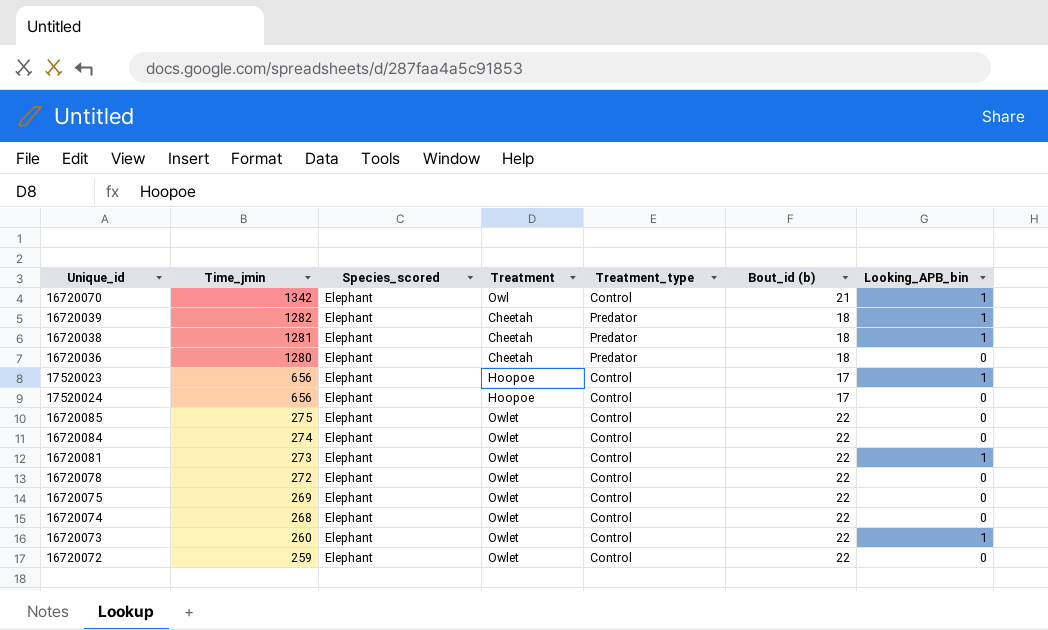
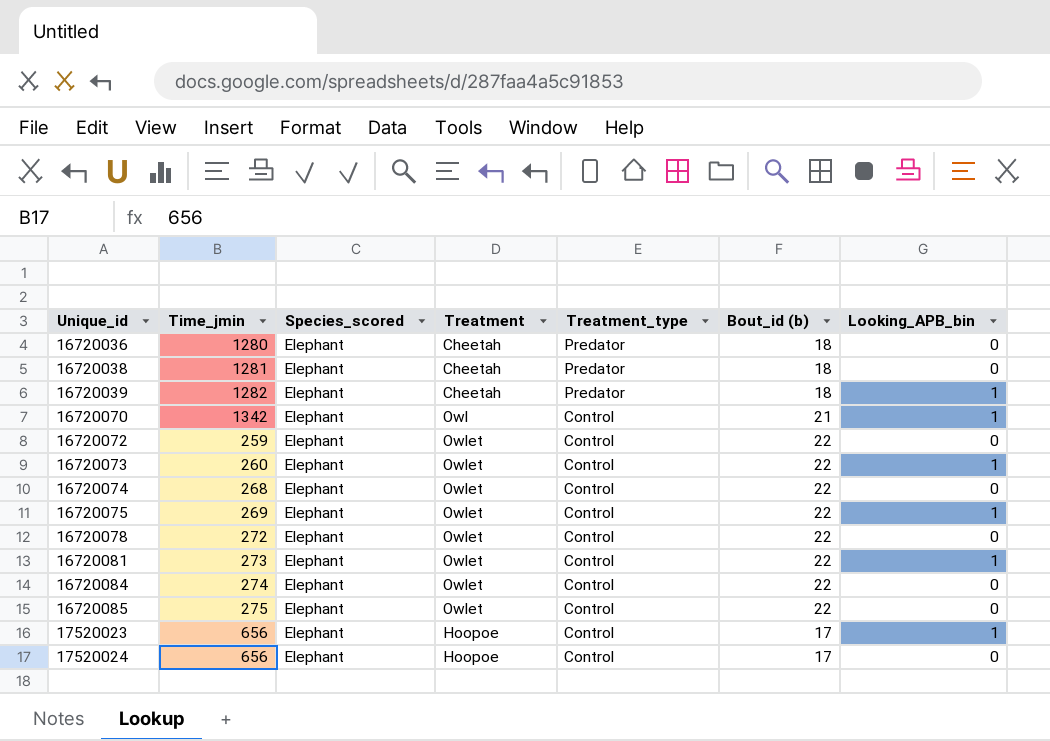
row order: Time_jmin descending -> Unique_id ascending
16720038 | Looking_APB_bin: 1 -> 0
16720075 | Looking_APB_bin: 0 -> 1

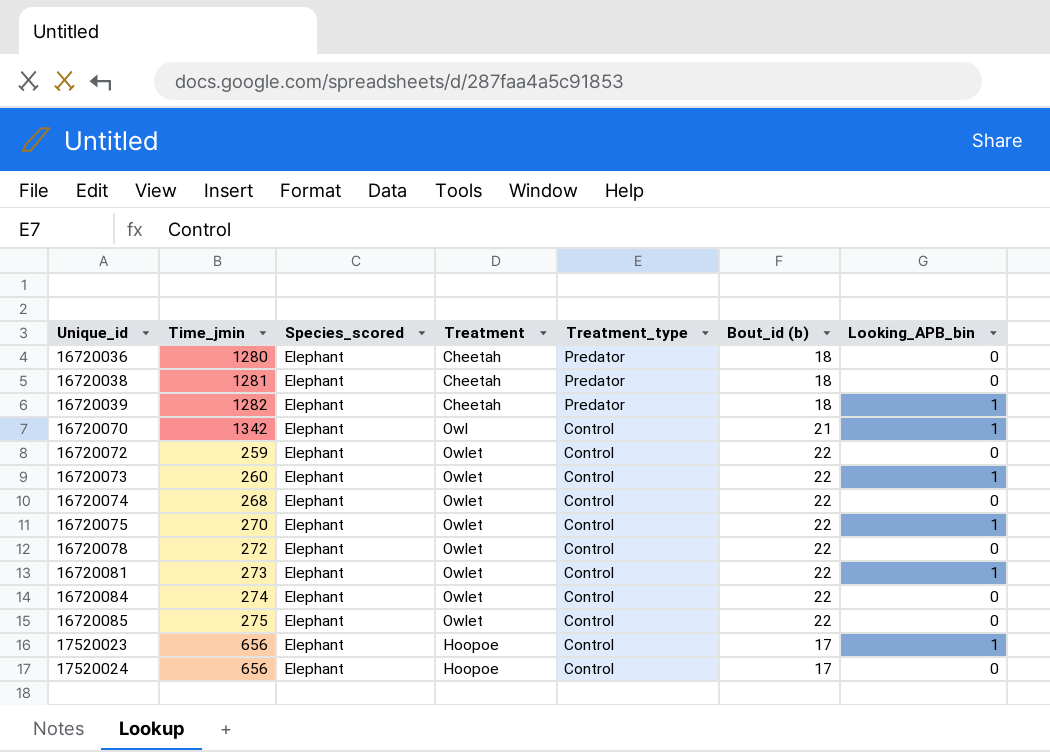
16720075 | Time_jmin: 269 -> 270

